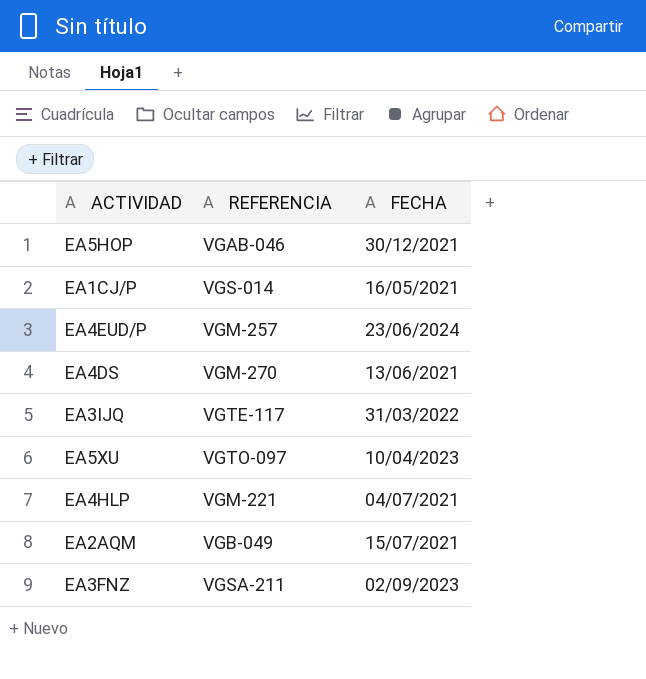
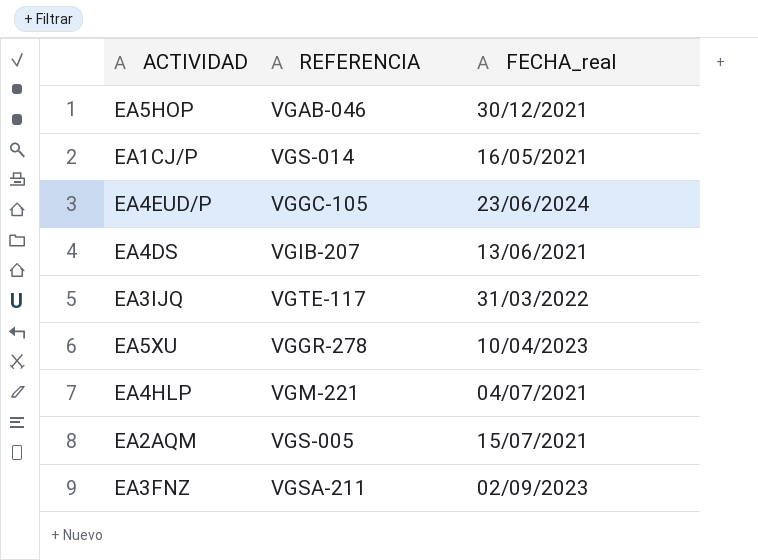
column name: FECHA -> FECHA_real
EA4EUD/P | REFERENCIA: VGM-257 -> VGGC-105
EA4DS | REFERENCIA: VGM-270 -> VGIB-207
EA5XU | REFERENCIA: VGTO-097 -> VGGR-278
EA2AQM | REFERENCIA: VGB-049 -> VGS-005

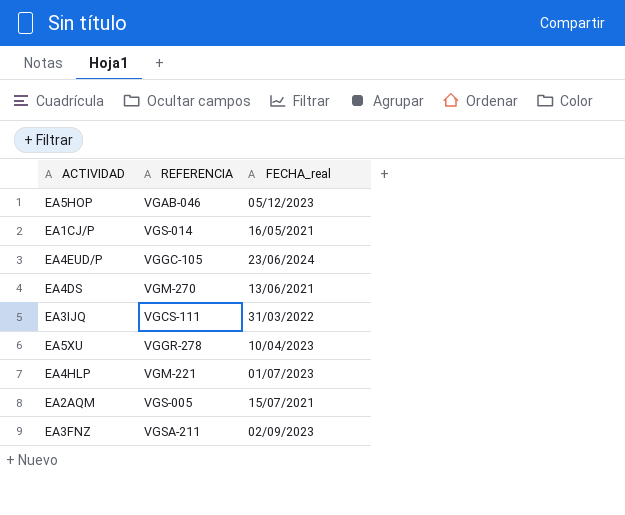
EA5HOP | FECHA_real: 30/12/2021 -> 05/12/2023
EA4DS | REFERENCIA: VGIB-207 -> VGM-270
EA3IJQ | REFERENCIA: VGTE-117 -> VGCS-111
EA4HLP | FECHA_real: 04/07/2021 -> 01/07/2023

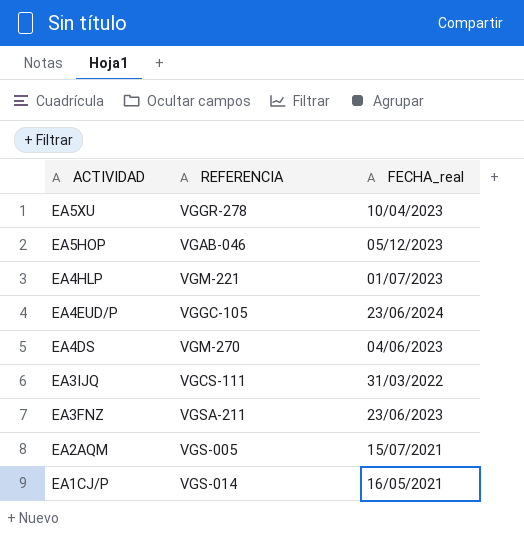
row order: none -> ACTIVIDAD descending
EA4DS | FECHA_real: 13/06/2021 -> 04/06/2023
EA3FNZ | FECHA_real: 02/09/2023 -> 23/06/2023

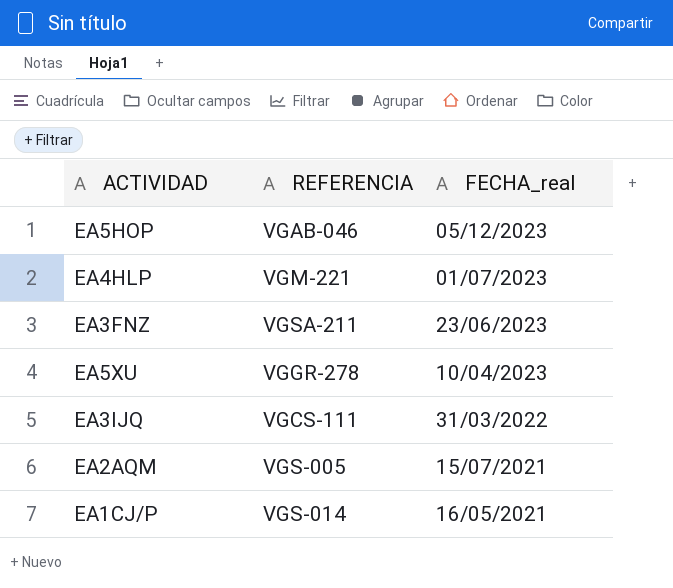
row order: ACTIVIDAD descending -> FECHA_real descending
row EA4EUD/P: VGGC-105 | 23/06/2024 -> none
row EA4DS: VGM-270 | 04/06/2023 -> none

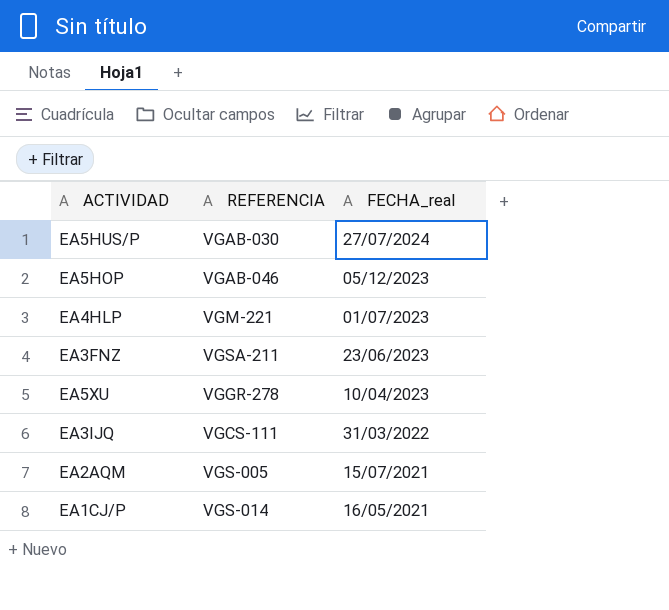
row EA5HUS/P: none -> VGAB-030 | 27/07/2024

